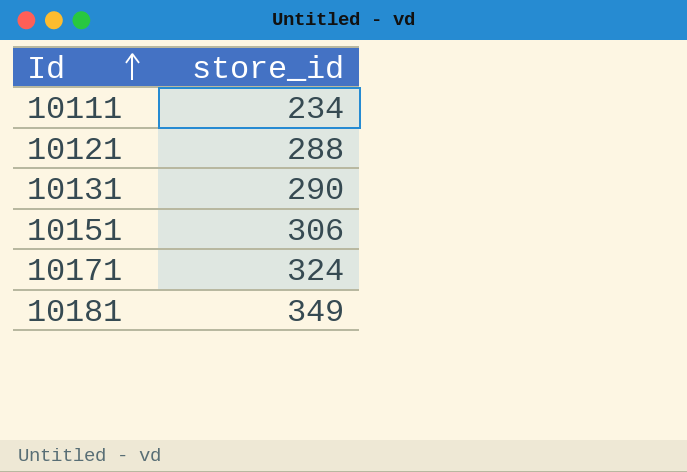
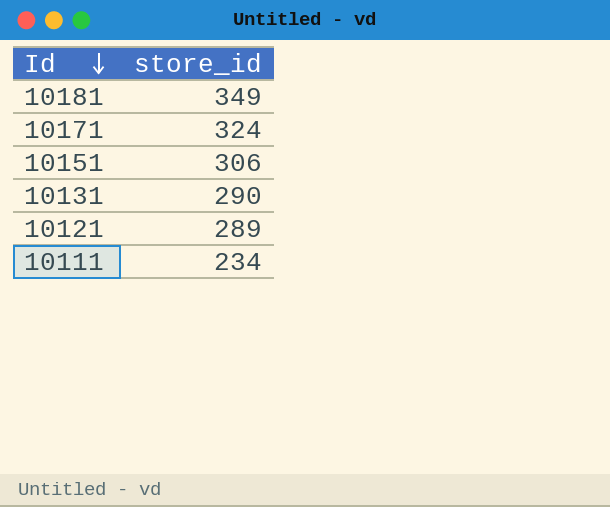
row order: Id ascending -> Id descending
10121 | store_id: 288 -> 289

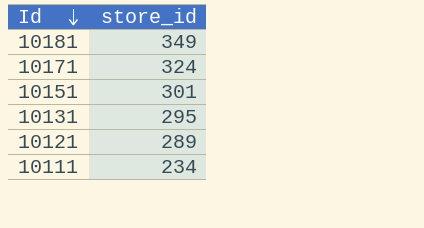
10151 | store_id: 306 -> 301
10131 | store_id: 290 -> 295

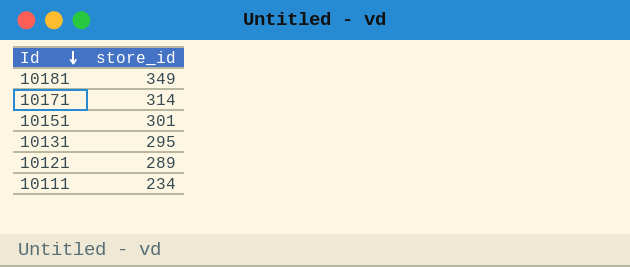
10171 | store_id: 324 -> 314

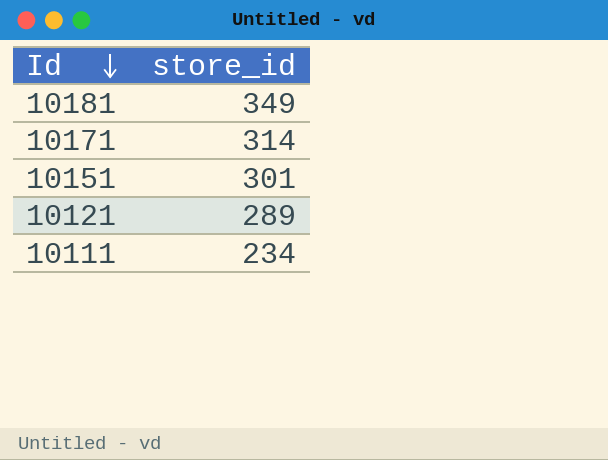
row 10131: 295 -> none

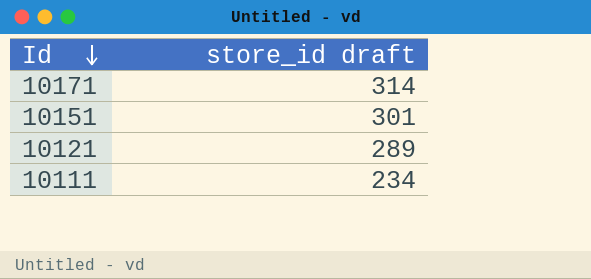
column name: store_id -> store_id draft
row 10181: 349 -> none

